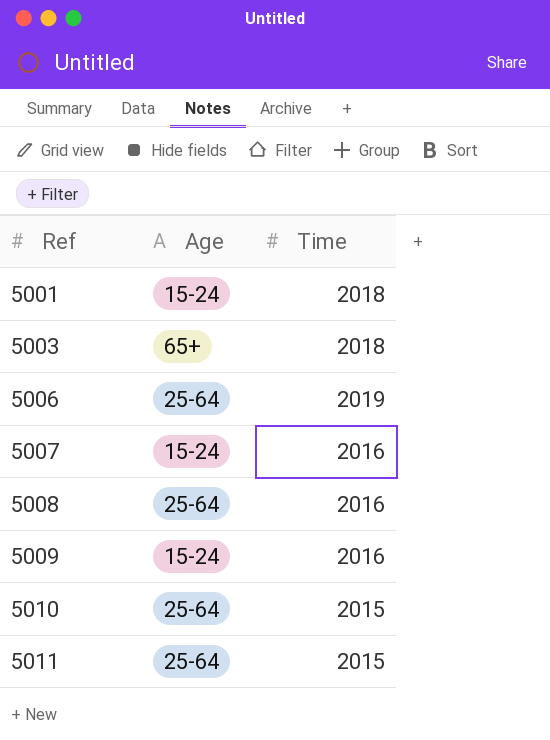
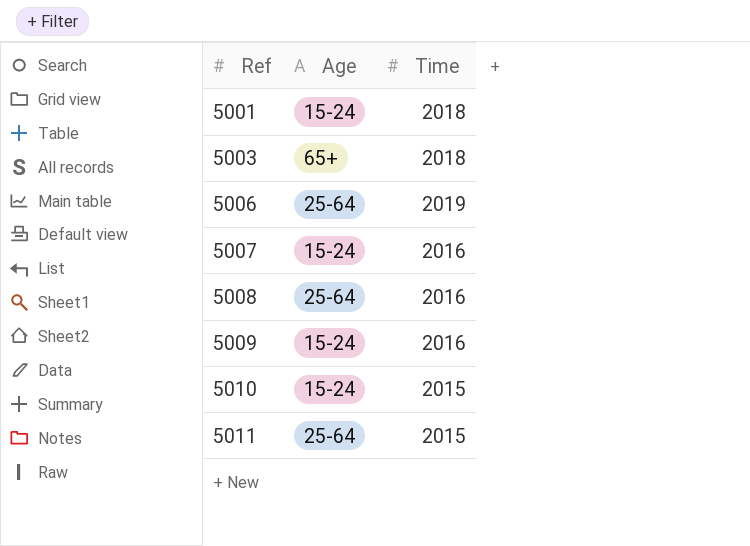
5010 | Age: 25-64 -> 15-24

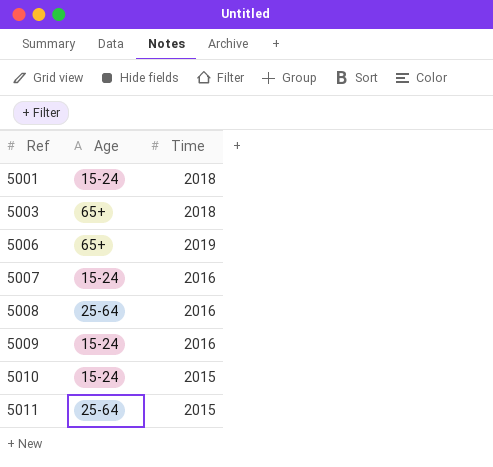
5006 | Age: 25-64 -> 65+

